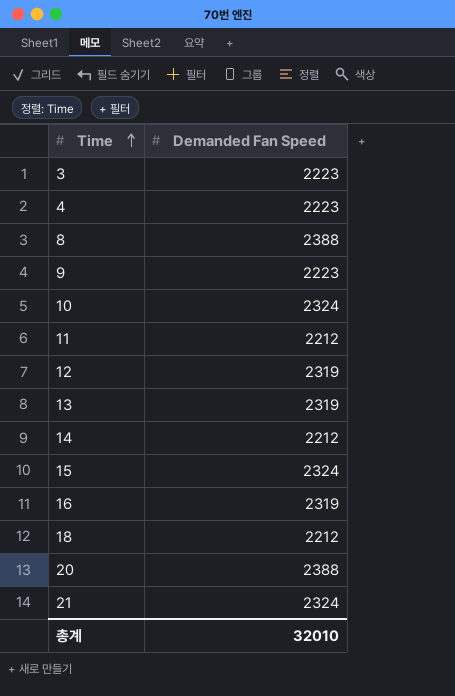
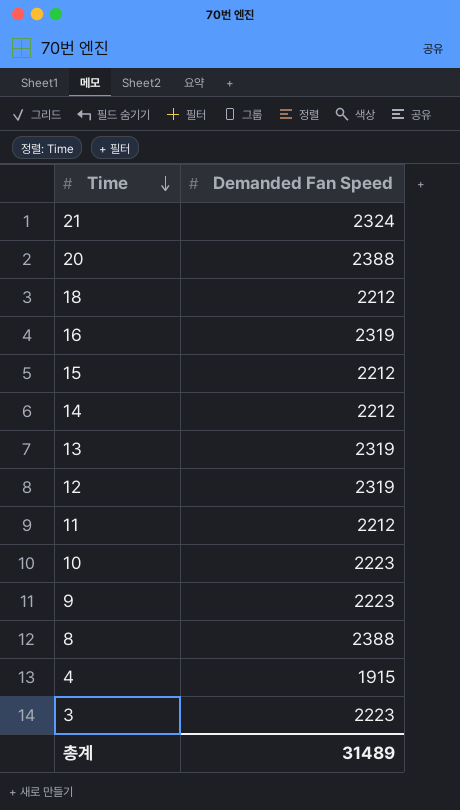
row order: Time ascending -> Time descending
15 | Demanded Fan Speed: 2324 -> 2212
10 | Demanded Fan Speed: 2324 -> 2223
4 | Demanded Fan Speed: 2223 -> 1915
총계 | Demanded Fan Speed: 32010 -> 31489

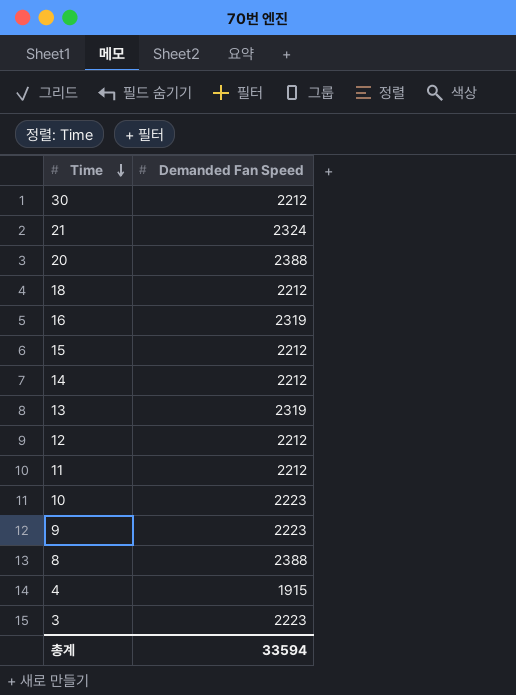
row 30: none -> 2212
12 | Demanded Fan Speed: 2319 -> 2212
총계 | Demanded Fan Speed: 31489 -> 33594

